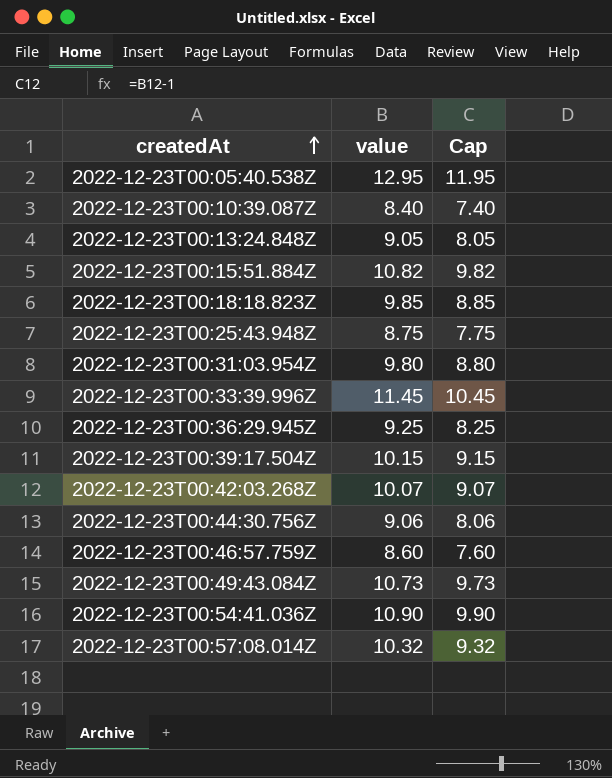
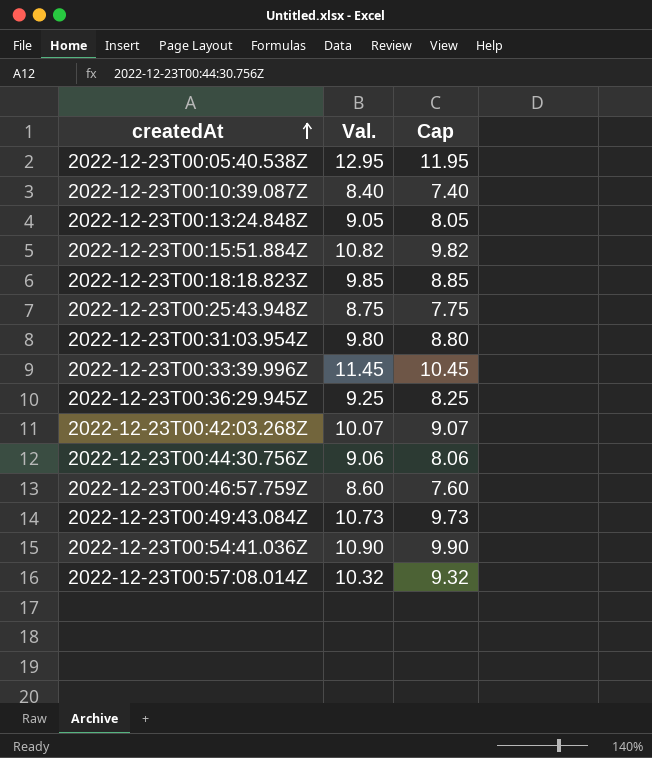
column name: value -> Val.
row 2022-12-23T00:39:17.504Z: 10.15 | 9.15 -> none

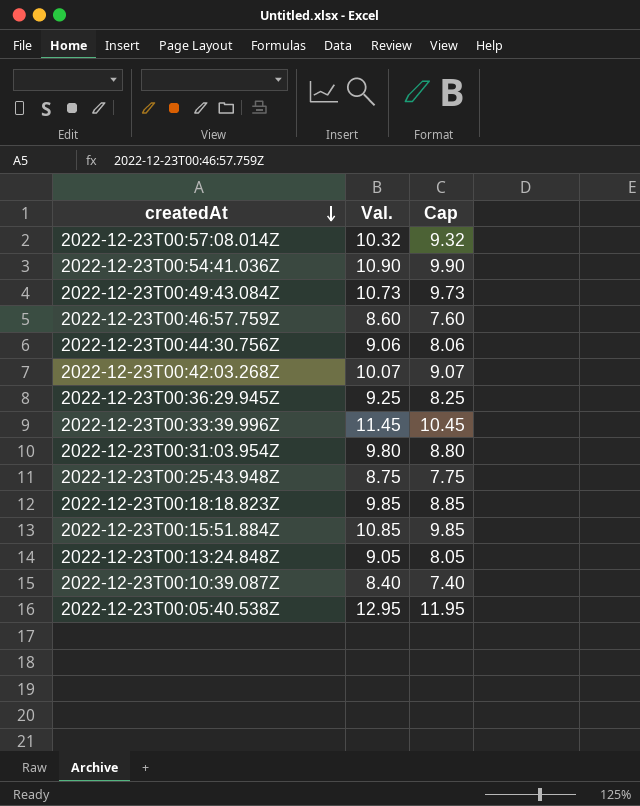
row order: createdAt ascending -> createdAt descending
2022-12-23T00:15:51.884Z | Val.: 10.82 -> 10.85
2022-12-23T00:15:51.884Z | Cap: 9.82 -> 9.85

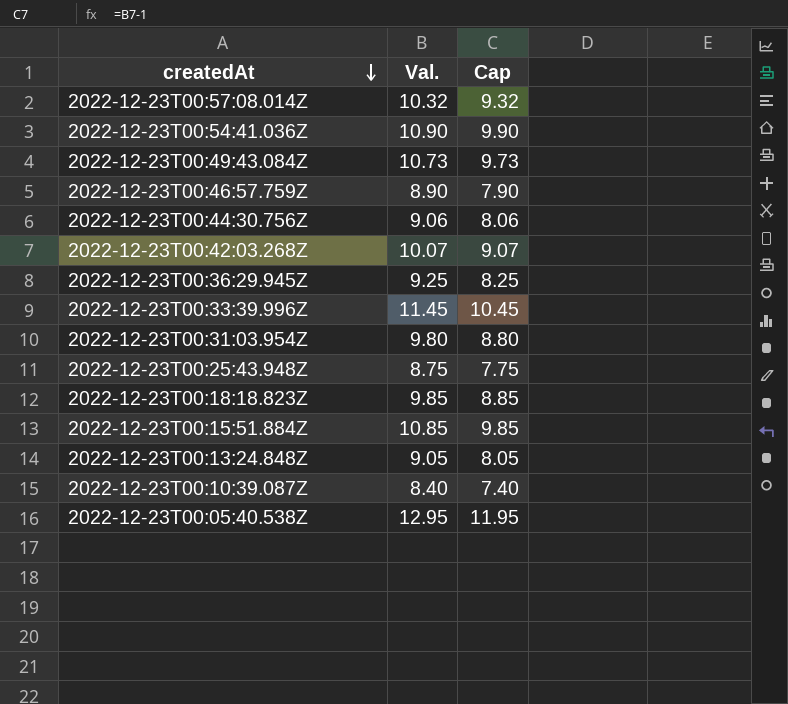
2022-12-23T00:46:57.759Z | Val.: 8.60 -> 8.90
2022-12-23T00:46:57.759Z | Cap: 7.60 -> 7.90

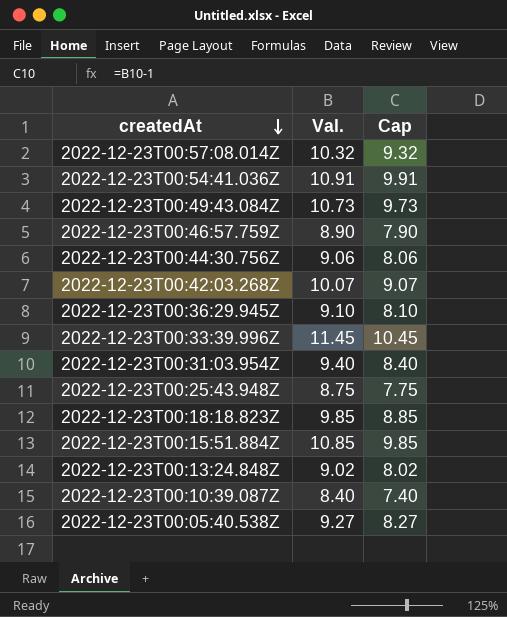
2022-12-23T00:54:41.036Z | Val.: 10.90 -> 10.91
2022-12-23T00:54:41.036Z | Cap: 9.90 -> 9.91
2022-12-23T00:36:29.945Z | Val.: 9.25 -> 9.10
2022-12-23T00:36:29.945Z | Cap: 8.25 -> 8.10
2022-12-23T00:31:03.954Z | Val.: 9.80 -> 9.40
2022-12-23T00:31:03.954Z | Cap: 8.80 -> 8.40
2022-12-23T00:13:24.848Z | Val.: 9.05 -> 9.02
2022-12-23T00:13:24.848Z | Cap: 8.05 -> 8.02
2022-12-23T00:05:40.538Z | Val.: 12.95 -> 9.27
2022-12-23T00:05:40.538Z | Cap: 11.95 -> 8.27

